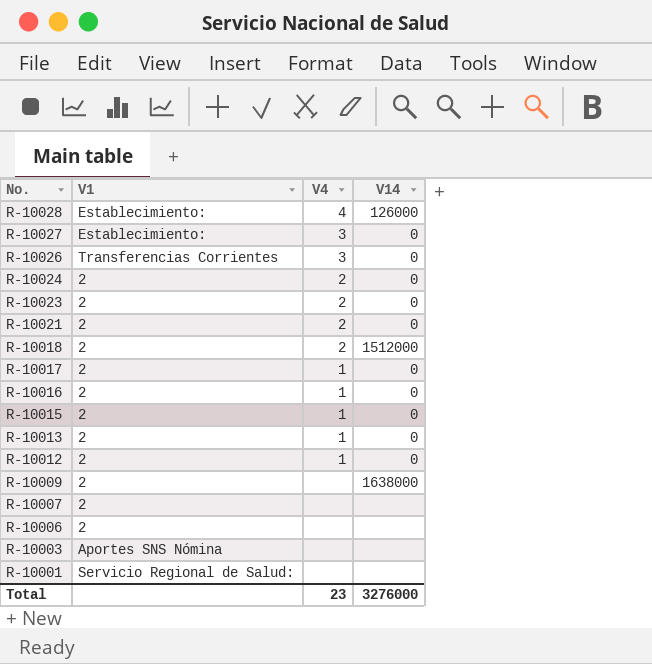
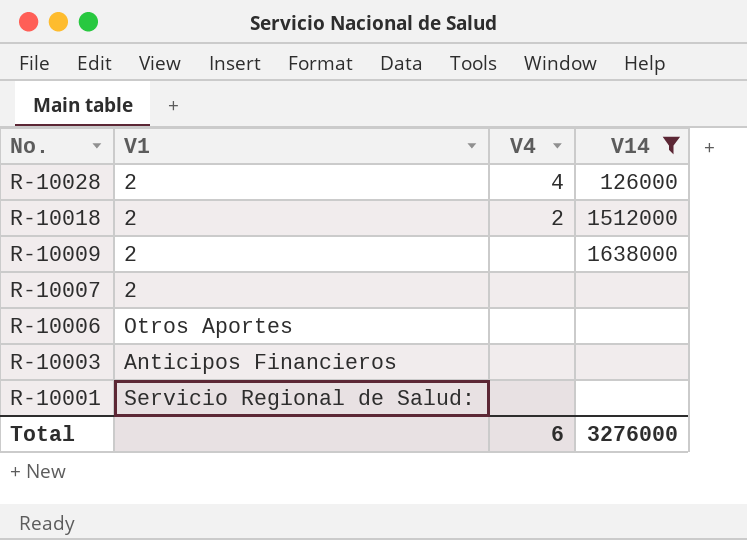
filter: none -> V14 != 0
R-10028 | V1: Establecimiento: -> 2
R-10006 | V1: 2 -> Otros Aportes
R-10003 | V1: Aportes SNS Nómina -> Anticipos Financieros
Total | V4: 23 -> 6

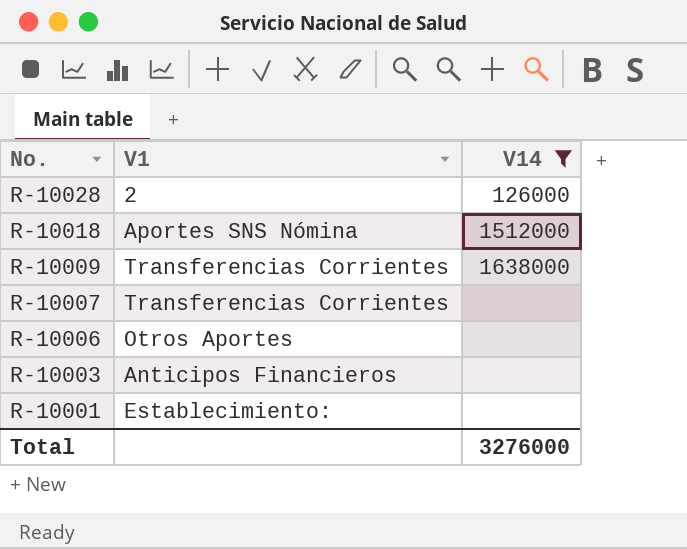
column V4 | position: 3 -> none
R-10018 | V1: 2 -> Aportes SNS Nómina
R-10009 | V1: 2 -> Transferencias Corrientes
R-10007 | V1: 2 -> Transferencias Corrientes
R-10001 | V1: Servicio Regional de Salud: -> Establecimiento:

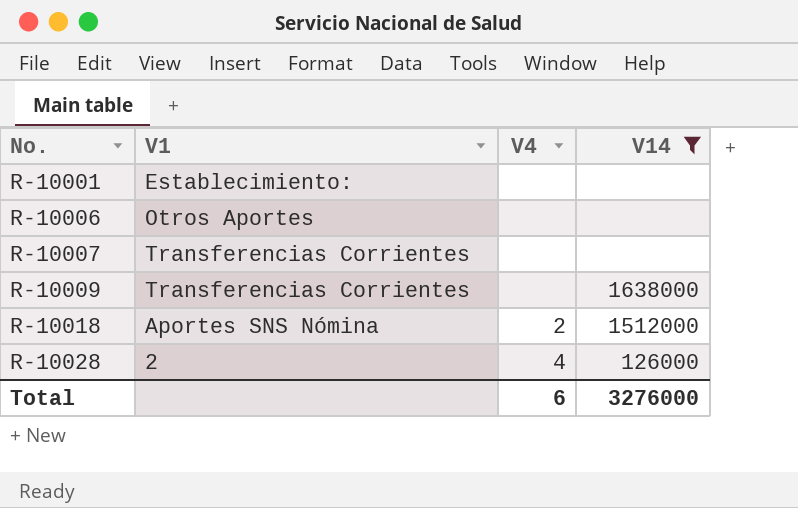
row order: No. descending -> No. ascending
column V4 | position: none -> 3
row R-10003: Anticipos Financieros | none -> none

